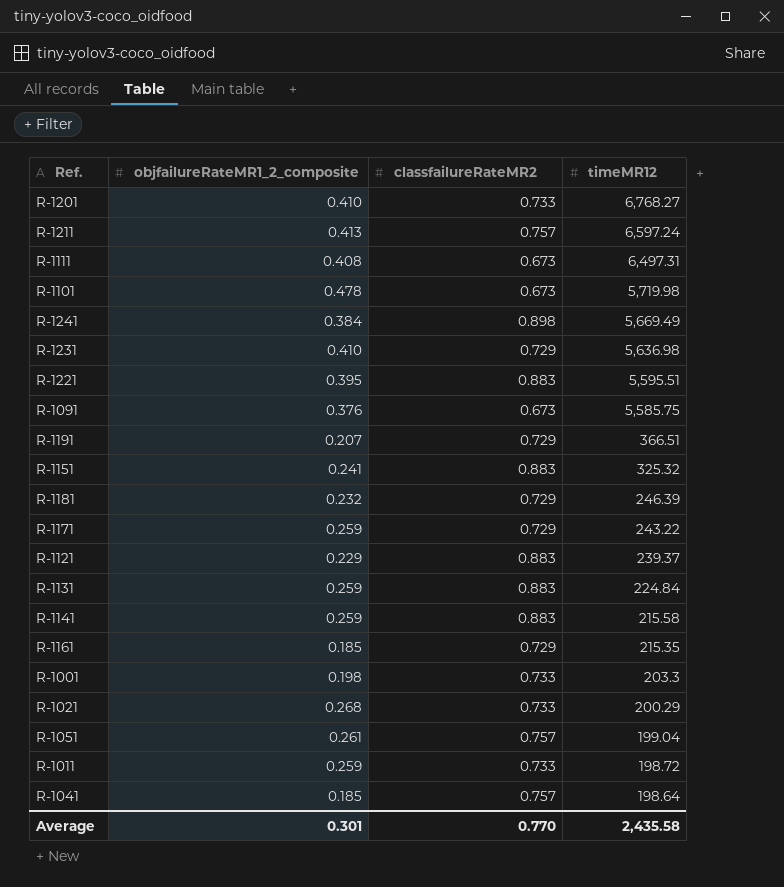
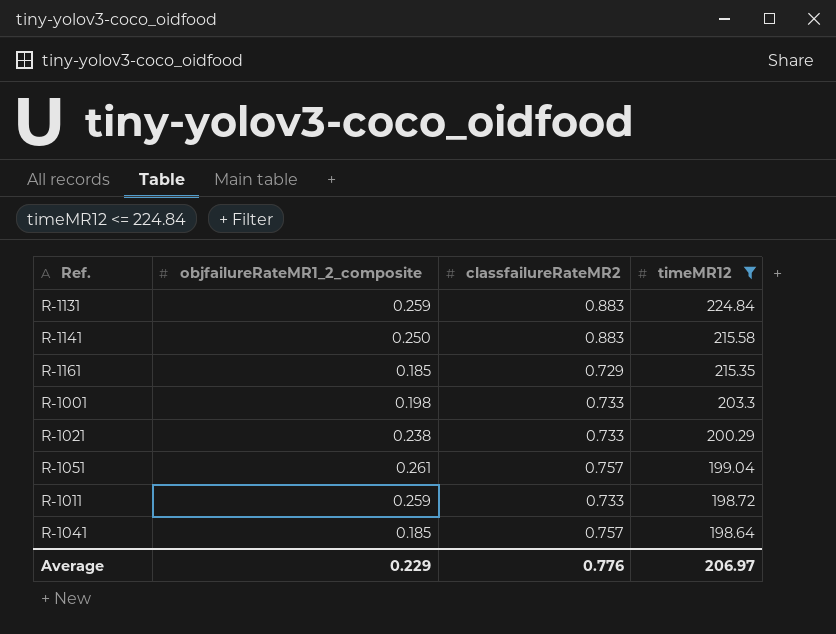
filter: none -> timeMR12 <= 224.84
R-1141 | objfailureRateMR1_2_composite: 0.259 -> 0.250
R-1021 | objfailureRateMR1_2_composite: 0.268 -> 0.238
Average | objfailureRateMR1_2_composite: 0.301 -> 0.229
Average | classfailureRateMR2: 0.770 -> 0.776
Average | timeMR12: 2,435.58 -> 206.97

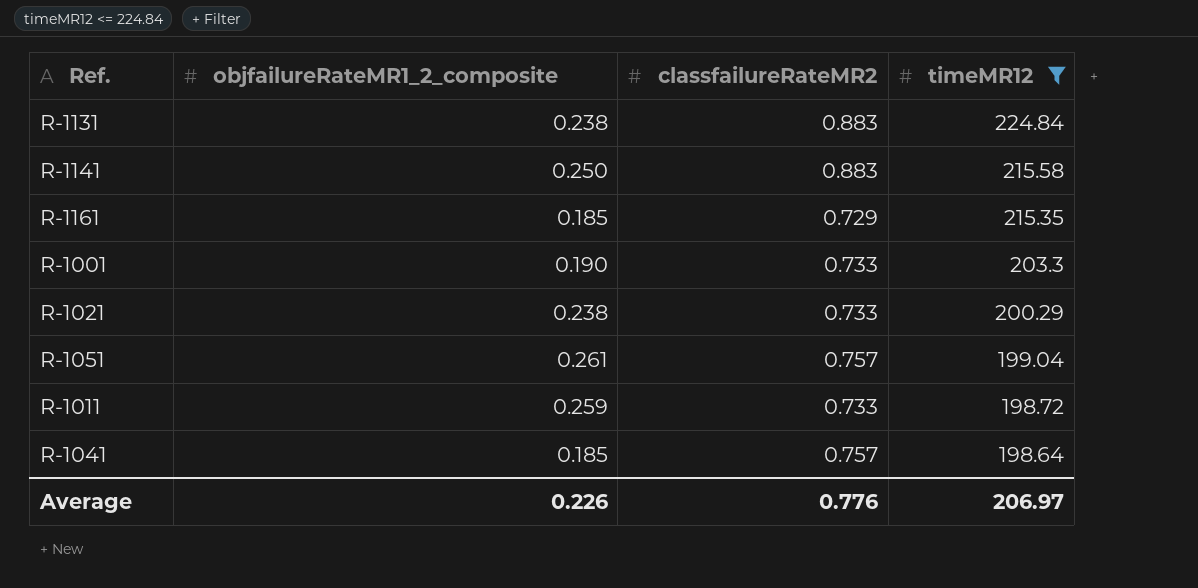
R-1131 | objfailureRateMR1_2_composite: 0.259 -> 0.238
R-1001 | objfailureRateMR1_2_composite: 0.198 -> 0.190
Average | objfailureRateMR1_2_composite: 0.229 -> 0.226

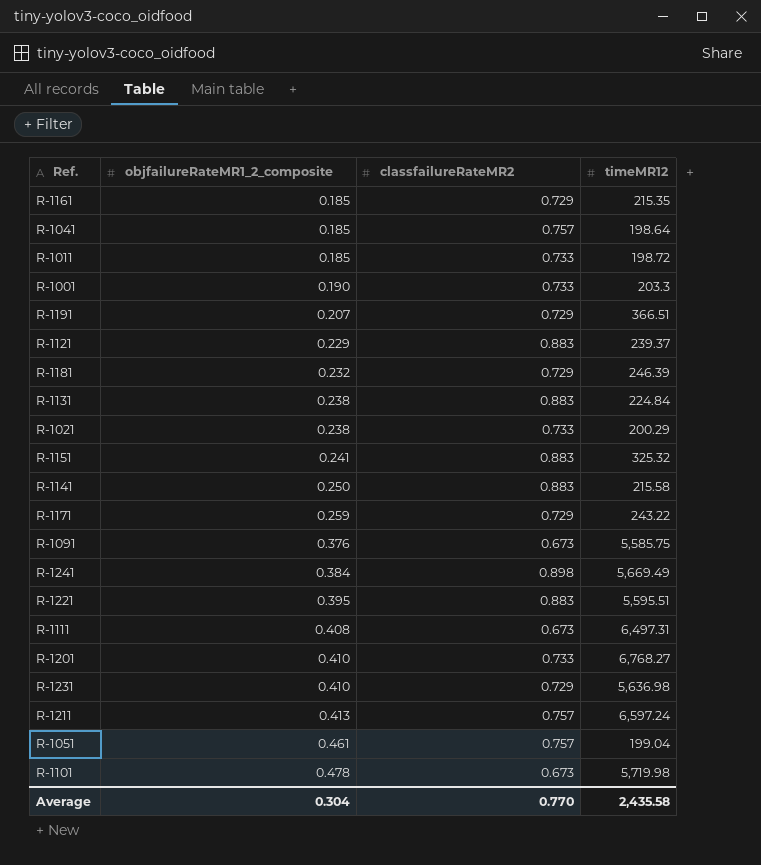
filter: timeMR12 <= 224.84 -> none
row order: timeMR12 descending -> objfailureRateMR1_2_composite ascending
R-1011 | objfailureRateMR1_2_composite: 0.259 -> 0.185
R-1051 | objfailureRateMR1_2_composite: 0.261 -> 0.461
Average | objfailureRateMR1_2_composite: 0.226 -> 0.304
Average | classfailureRateMR2: 0.776 -> 0.770
Average | timeMR12: 206.97 -> 2,435.58

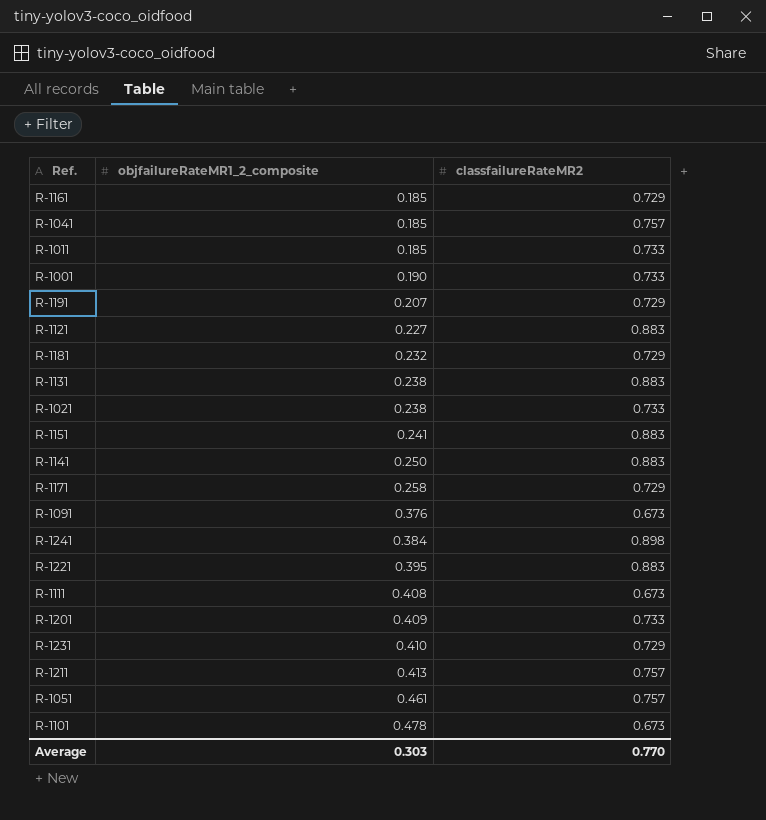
column timeMR12 | position: 4 -> none
R-1121 | objfailureRateMR1_2_composite: 0.229 -> 0.227
R-1171 | objfailureRateMR1_2_composite: 0.259 -> 0.258
R-1201 | objfailureRateMR1_2_composite: 0.410 -> 0.409
Average | objfailureRateMR1_2_composite: 0.304 -> 0.303

